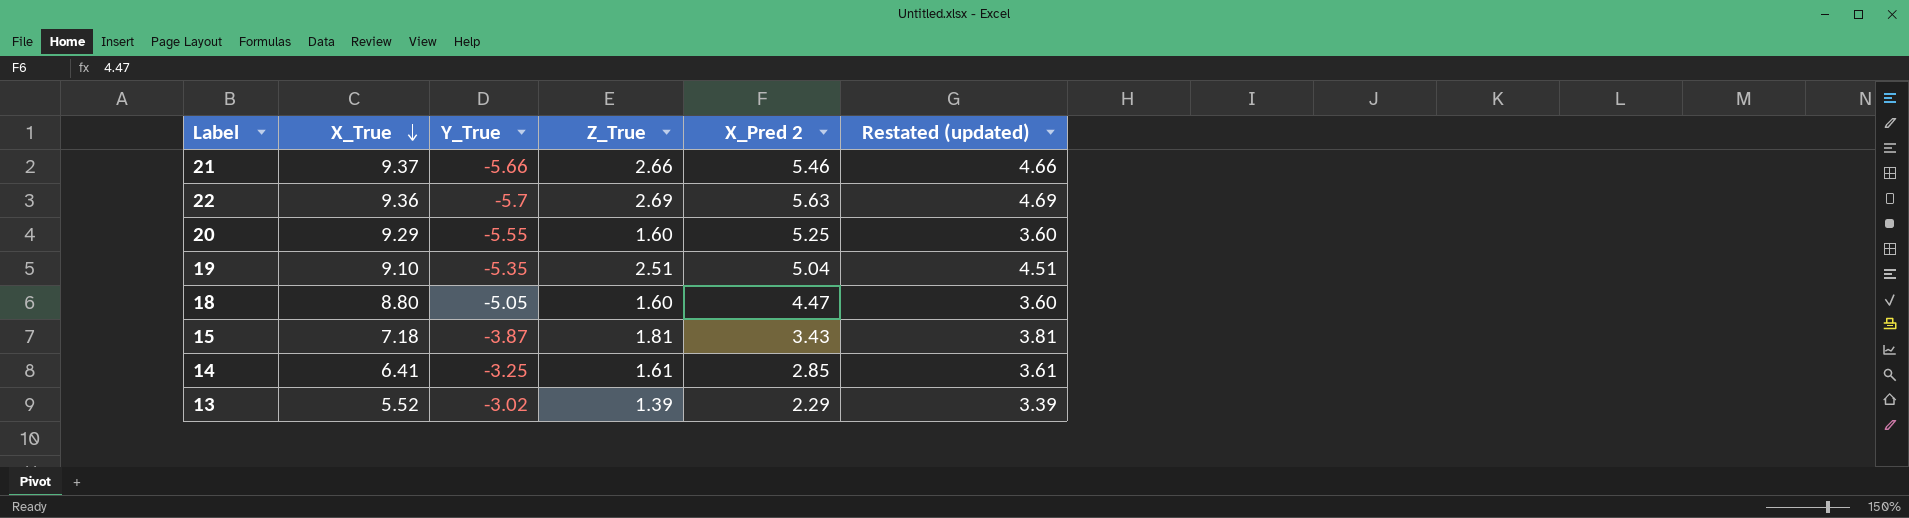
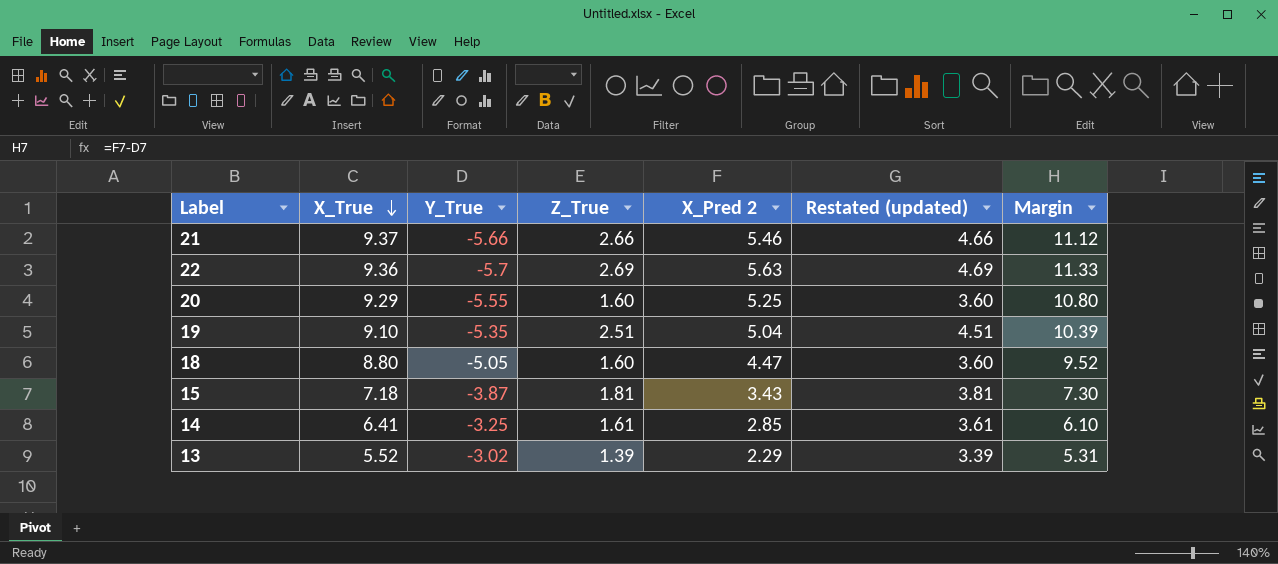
column Margin | formula: none -> [X_Pred 2] - [Y_True]

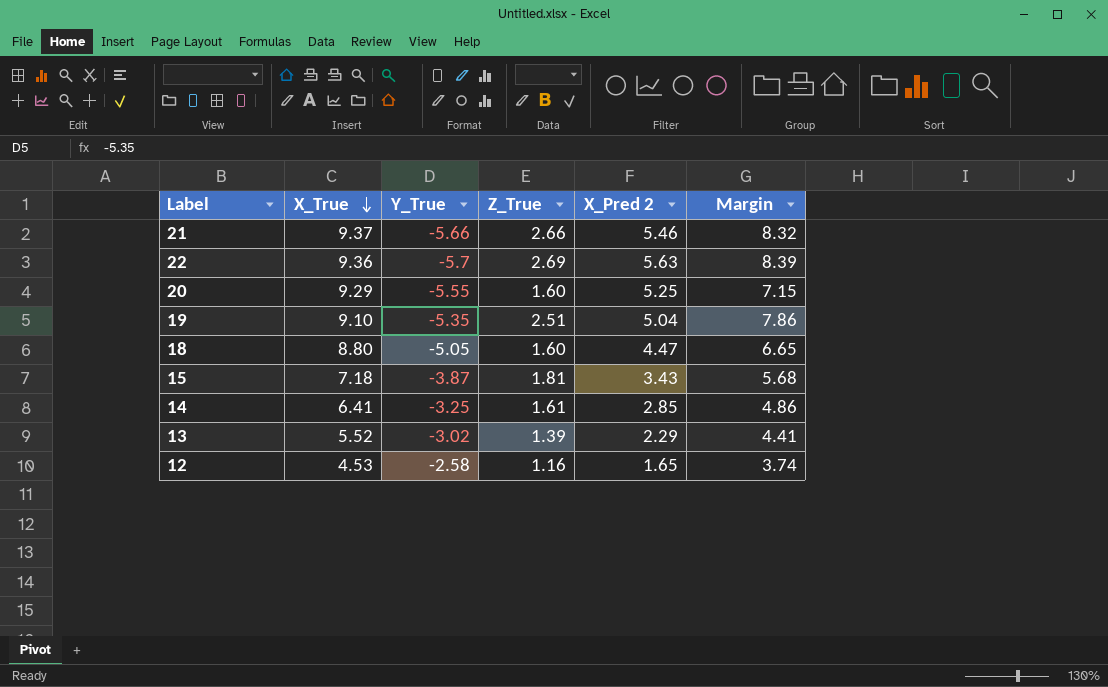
column Restated (updated) | formula: [Z_True] + 2 -> none
column Margin | formula: [X_Pred 2] - [Y_True] -> [Z_True] - [Y_True]
row 12: none -> 4.53 | -2.58 | 1.16 | 1.65 | 3.74

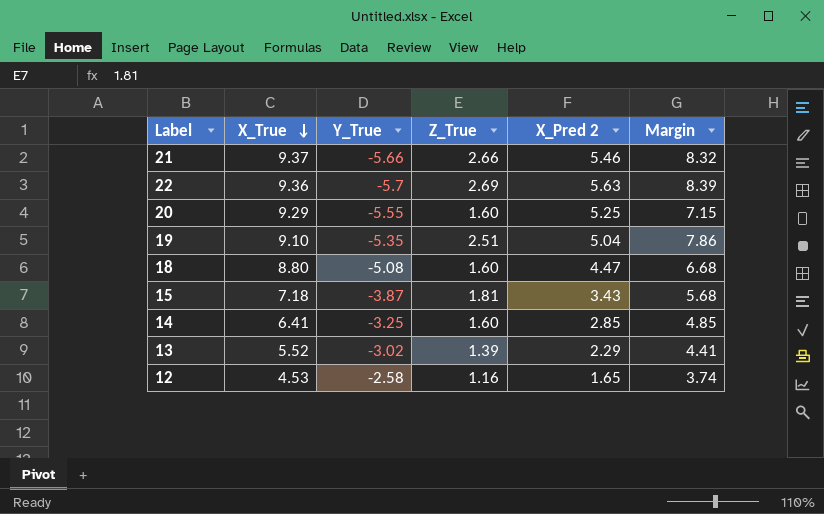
18 | Y_True: -5.05 -> -5.08
18 | Margin: 6.65 -> 6.68
14 | Z_True: 1.61 -> 1.60
14 | Margin: 4.86 -> 4.85

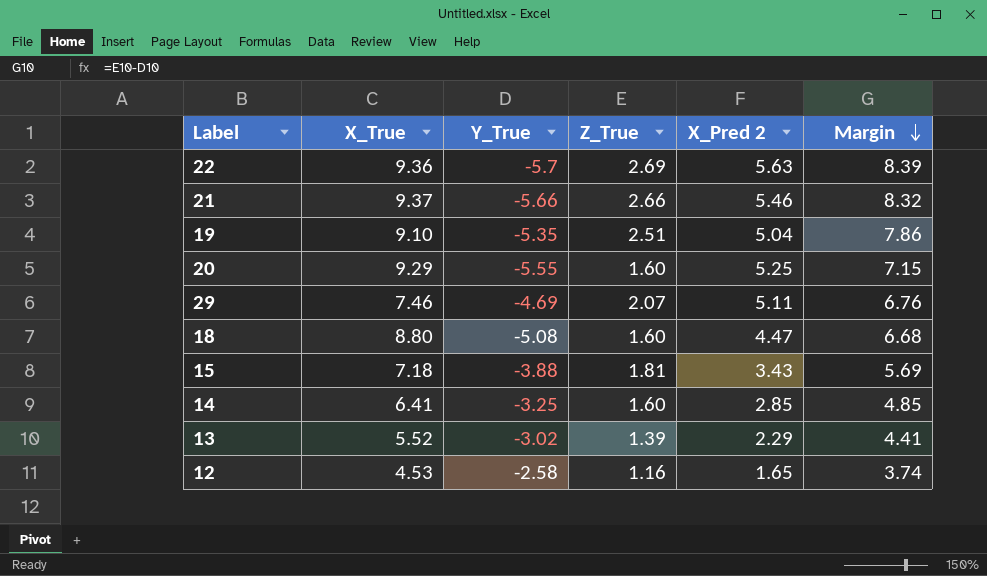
row order: X_True descending -> Margin descending
row 29: none -> 7.46 | -4.69 | 2.07 | 5.11 | 6.76
15 | Y_True: -3.87 -> -3.88
15 | Margin: 5.68 -> 5.69

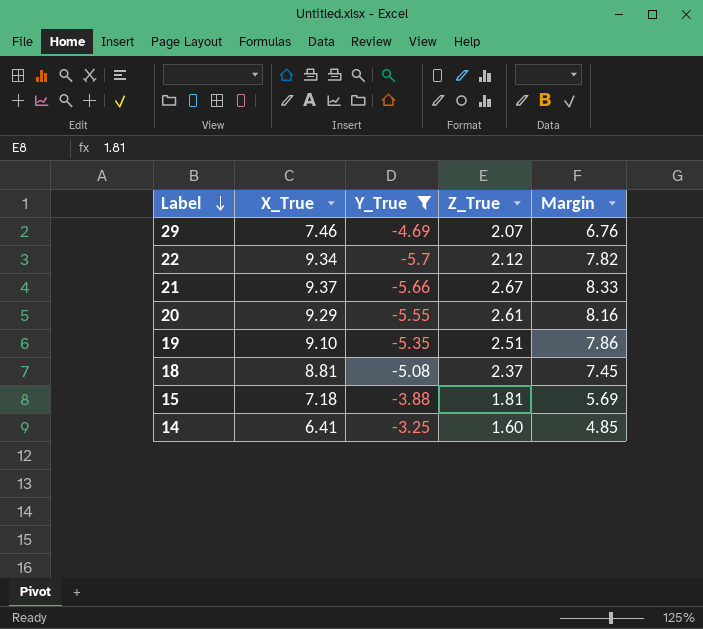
filter: none -> Y_True <= -3.25
row order: Margin descending -> Label descending
column X_Pred 2 | position: 5 -> none
22 | X_True: 9.36 -> 9.34
22 | Z_True: 2.69 -> 2.12
22 | Margin: 8.39 -> 7.82
21 | Z_True: 2.66 -> 2.67
21 | Margin: 8.32 -> 8.33
20 | Z_True: 1.60 -> 2.61
20 | Margin: 7.15 -> 8.16
18 | X_True: 8.80 -> 8.81
18 | Z_True: 1.60 -> 2.37
18 | Margin: 6.68 -> 7.45

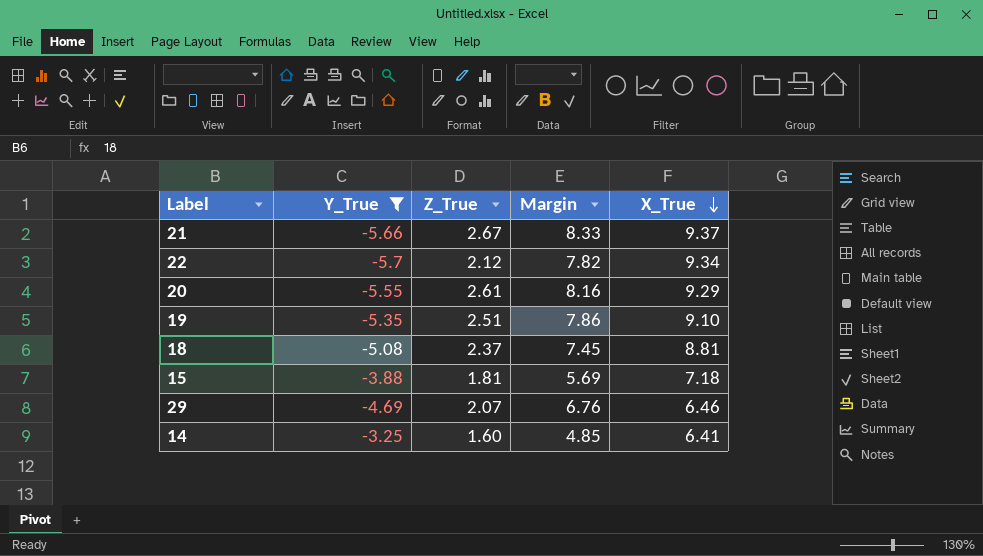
row order: Label descending -> X_True descending
column X_True | position: 2 -> 5
29 | X_True: 7.46 -> 6.46

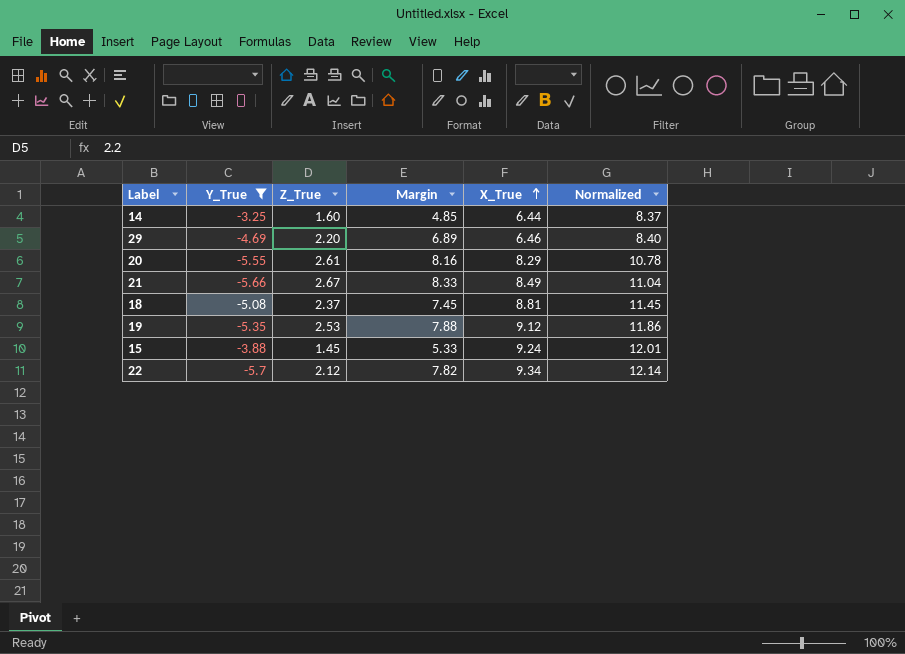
row order: X_True descending -> X_True ascending
column Normalized | formula: none -> [X_True] * 1.3
14 | X_True: 6.41 -> 6.44
29 | Z_True: 2.07 -> 2.20
29 | Margin: 6.76 -> 6.89
20 | X_True: 9.29 -> 8.29
21 | X_True: 9.37 -> 8.49
19 | Z_True: 2.51 -> 2.53
19 | Margin: 7.86 -> 7.88
19 | X_True: 9.10 -> 9.12
15 | Z_True: 1.81 -> 1.45
15 | Margin: 5.69 -> 5.33
15 | X_True: 7.18 -> 9.24

